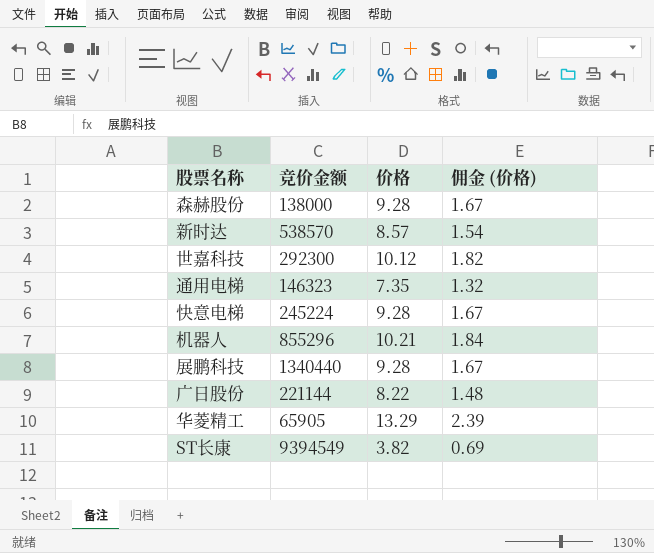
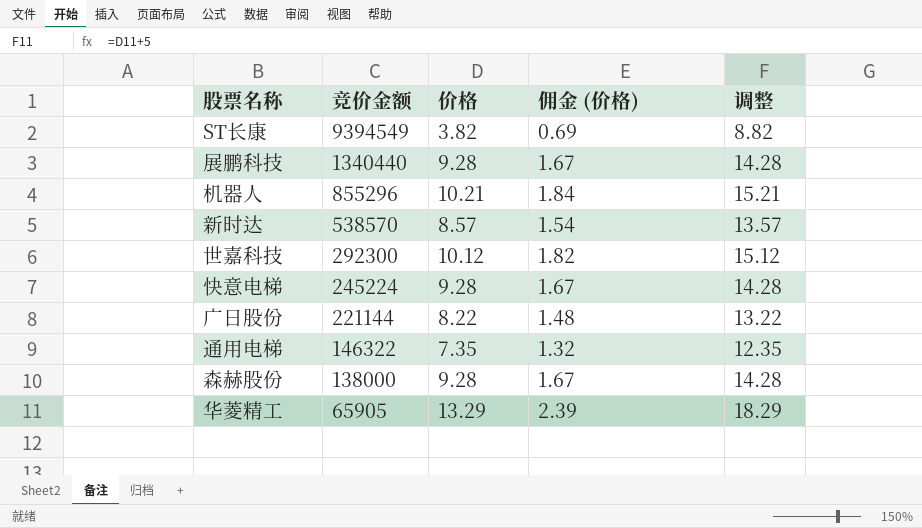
row order: none -> 竞价金额 descending
column 调整 | formula: none -> [价格] + 5
通用电梯 | 竞价金额: 146323 -> 146322

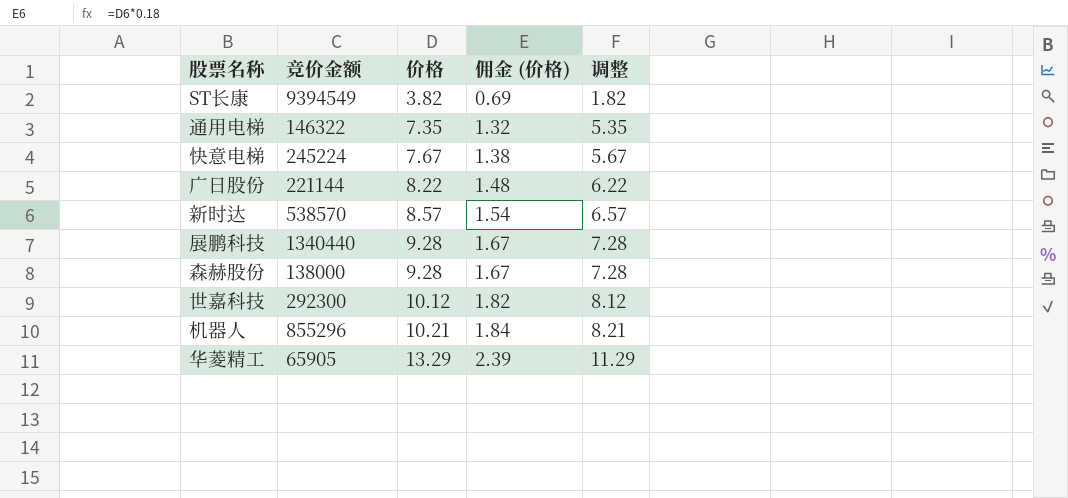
row order: 竞价金额 descending -> 价格 ascending
column 调整 | formula: [价格] + 5 -> [价格] - 2
快意电梯 | 价格: 9.28 -> 7.67
快意电梯 | 佣金 (价格): 1.67 -> 1.38

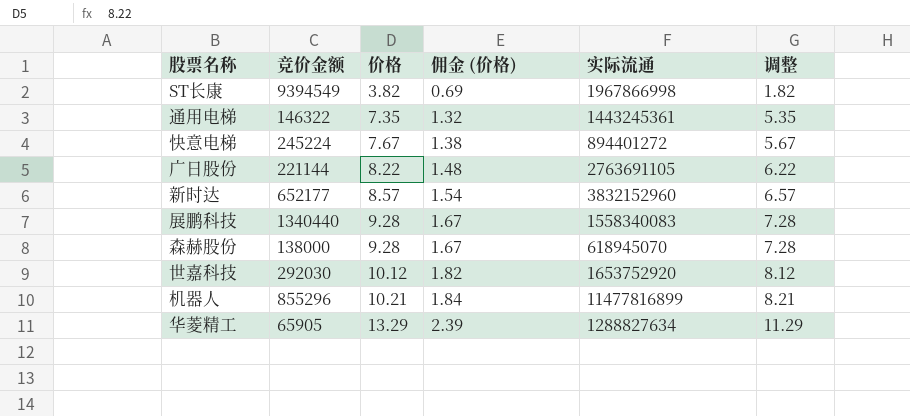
column 实际流通 | position: none -> 5
新时达 | 竞价金额: 538570 -> 652177
世嘉科技 | 竞价金额: 292300 -> 292030

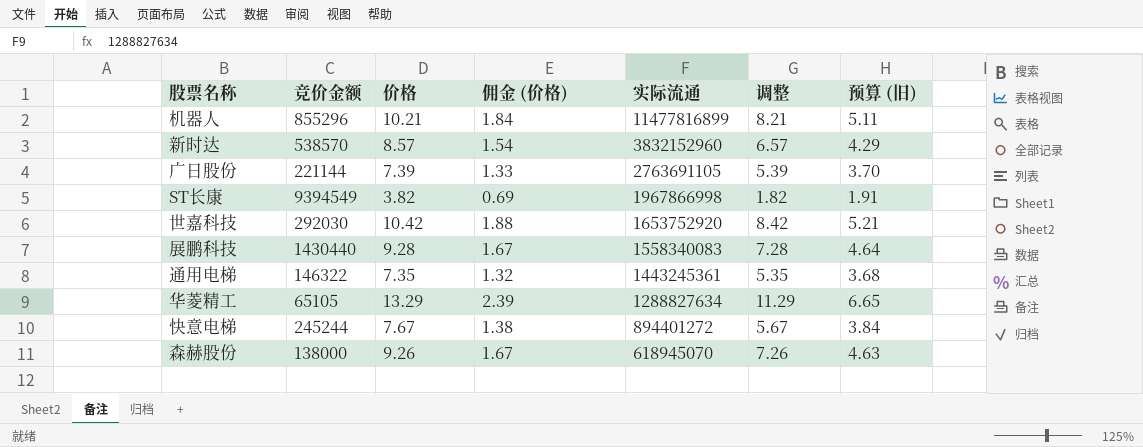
row order: 价格 ascending -> 实际流通 descending
column 预算 (旧) | formula: none -> [价格] * 0.5
新时达 | 竞价金额: 652177 -> 538570
广日股份 | 价格: 8.22 -> 7.39
广日股份 | 佣金 (价格): 1.48 -> 1.33
广日股份 | 调整: 6.22 -> 5.39
世嘉科技 | 价格: 10.12 -> 10.42
世嘉科技 | 佣金 (价格): 1.82 -> 1.88
世嘉科技 | 调整: 8.12 -> 8.42
展鹏科技 | 竞价金额: 1340440 -> 1430440
华菱精工 | 竞价金额: 65905 -> 65105
快意电梯 | 竞价金额: 245224 -> 245244
森赫股份 | 价格: 9.28 -> 9.26
森赫股份 | 调整: 7.28 -> 7.26

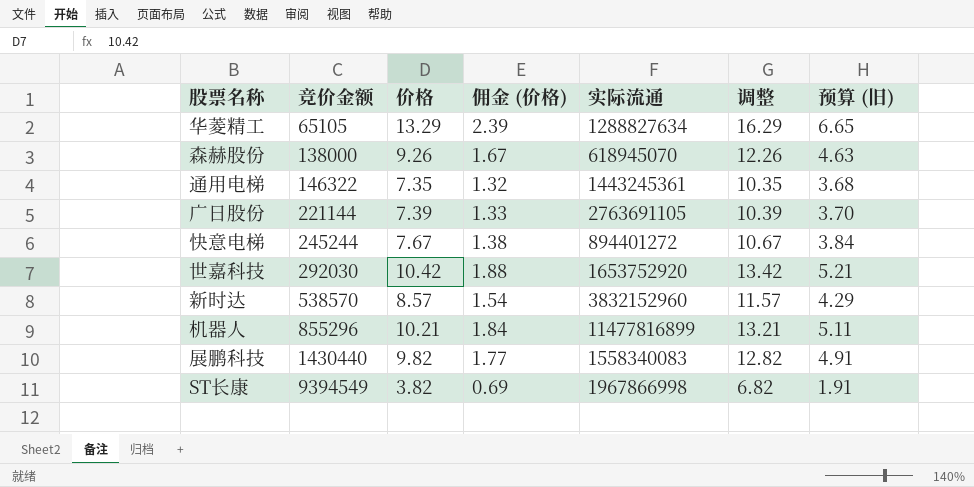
row order: 实际流通 descending -> 竞价金额 ascending
column 调整 | formula: [价格] - 2 -> [价格] + 3
展鹏科技 | 价格: 9.28 -> 9.82
展鹏科技 | 佣金 (价格): 1.67 -> 1.77
展鹏科技 | 预算 (旧): 4.64 -> 4.91

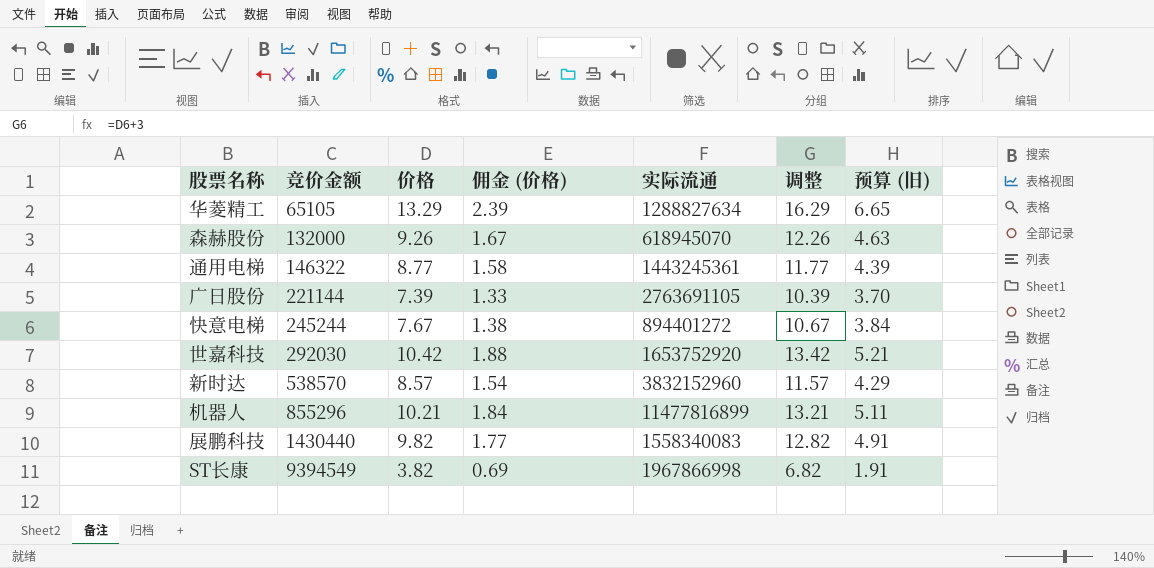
森赫股份 | 竞价金额: 138000 -> 132000
通用电梯 | 价格: 7.35 -> 8.77
通用电梯 | 佣金 (价格): 1.32 -> 1.58
通用电梯 | 调整: 10.35 -> 11.77
通用电梯 | 预算 (旧): 3.68 -> 4.39

